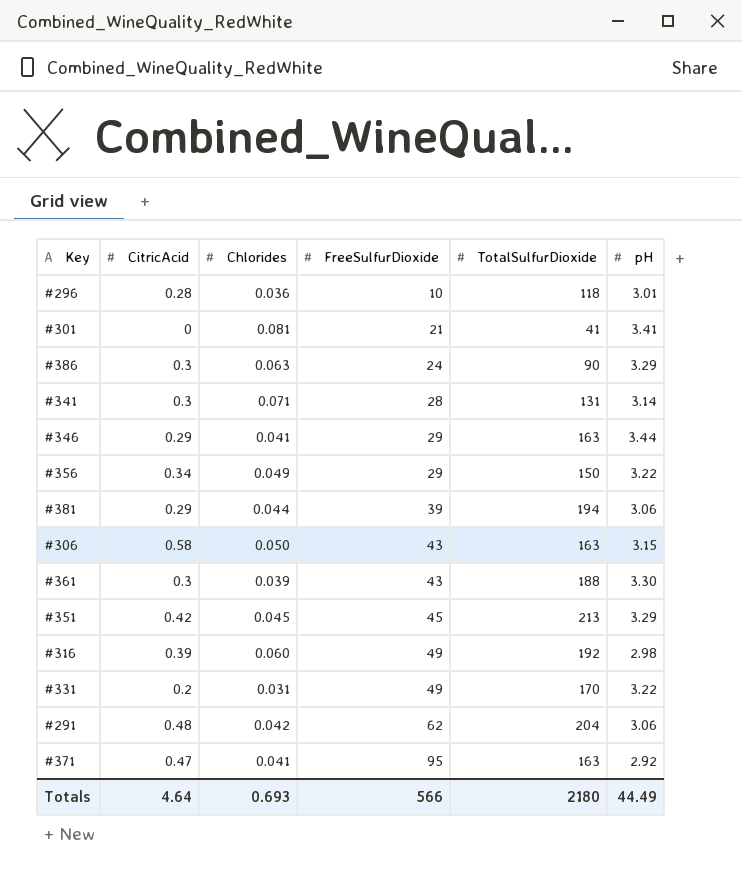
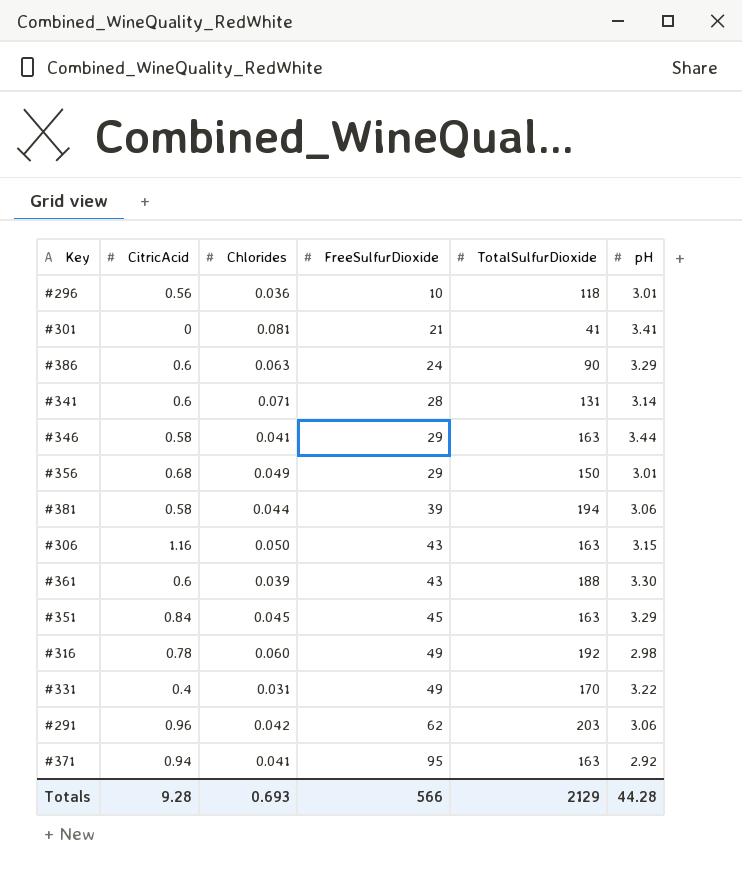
#296 | CitricAcid: 0.28 -> 0.56
#386 | CitricAcid: 0.3 -> 0.6
#341 | CitricAcid: 0.3 -> 0.6
#346 | CitricAcid: 0.29 -> 0.58
#356 | CitricAcid: 0.34 -> 0.68
#356 | pH: 3.22 -> 3.01
#381 | CitricAcid: 0.29 -> 0.58
#306 | CitricAcid: 0.58 -> 1.16
#361 | CitricAcid: 0.3 -> 0.6
#351 | CitricAcid: 0.42 -> 0.84
#351 | TotalSulfurDioxide: 213 -> 163
#316 | CitricAcid: 0.39 -> 0.78
#331 | CitricAcid: 0.2 -> 0.4
#291 | CitricAcid: 0.48 -> 0.96
#291 | TotalSulfurDioxide: 204 -> 203
#371 | CitricAcid: 0.47 -> 0.94
Totals | CitricAcid: 4.64 -> 9.28
Totals | TotalSulfurDioxide: 2180 -> 2129
Totals | pH: 44.49 -> 44.28

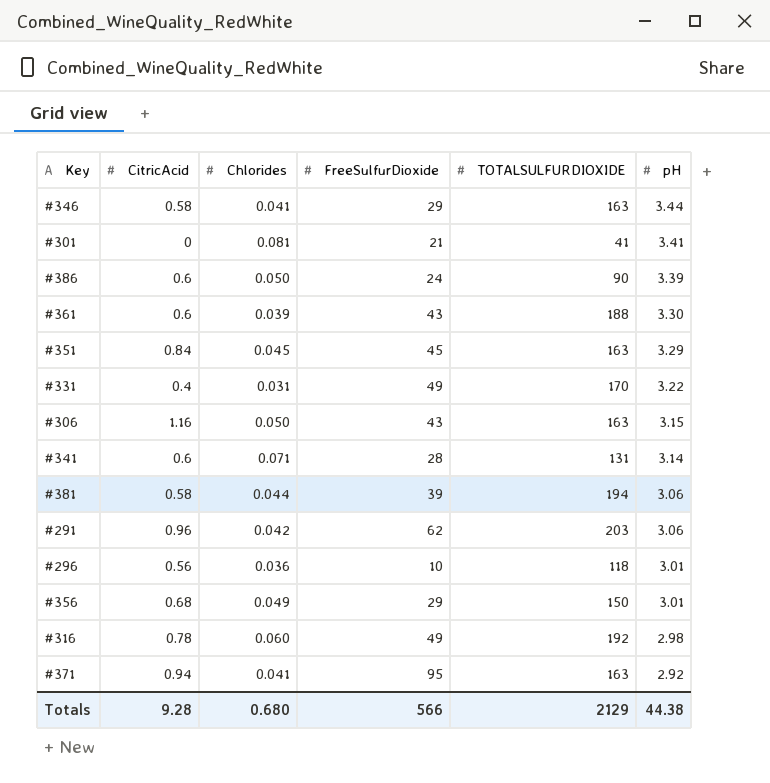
row order: FreeSulfurDioxide ascending -> pH descending
column name: TotalSulfurDioxide -> TOTALSULFURDIOXIDE
#386 | Chlorides: 0.063 -> 0.050
#386 | pH: 3.29 -> 3.39
Totals | Chlorides: 0.693 -> 0.680
Totals | pH: 44.28 -> 44.38

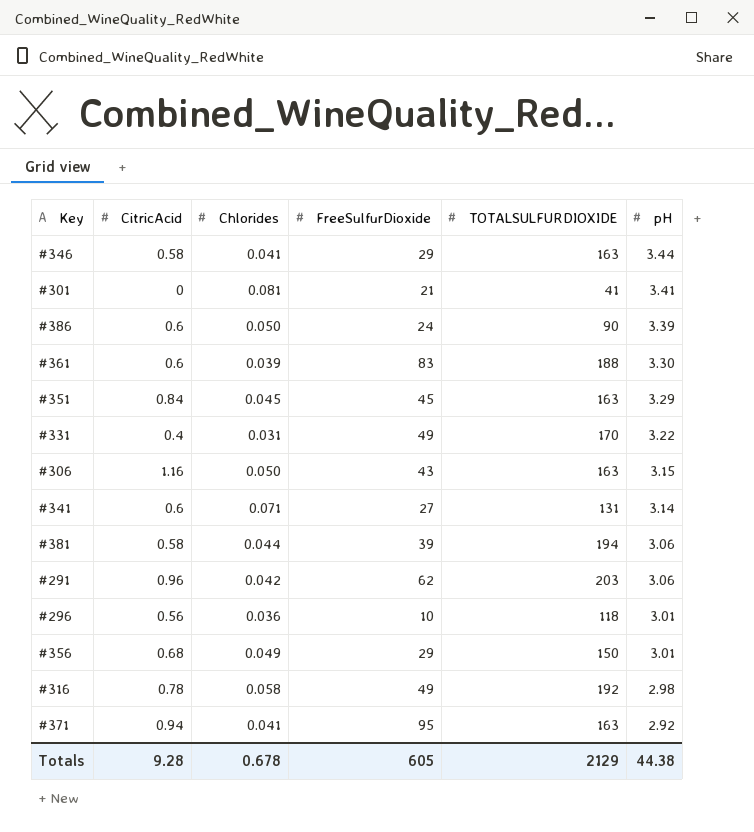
#361 | FreeSulfurDioxide: 43 -> 83
#341 | FreeSulfurDioxide: 28 -> 27
#316 | Chlorides: 0.060 -> 0.058
Totals | Chlorides: 0.680 -> 0.678
Totals | FreeSulfurDioxide: 566 -> 605

